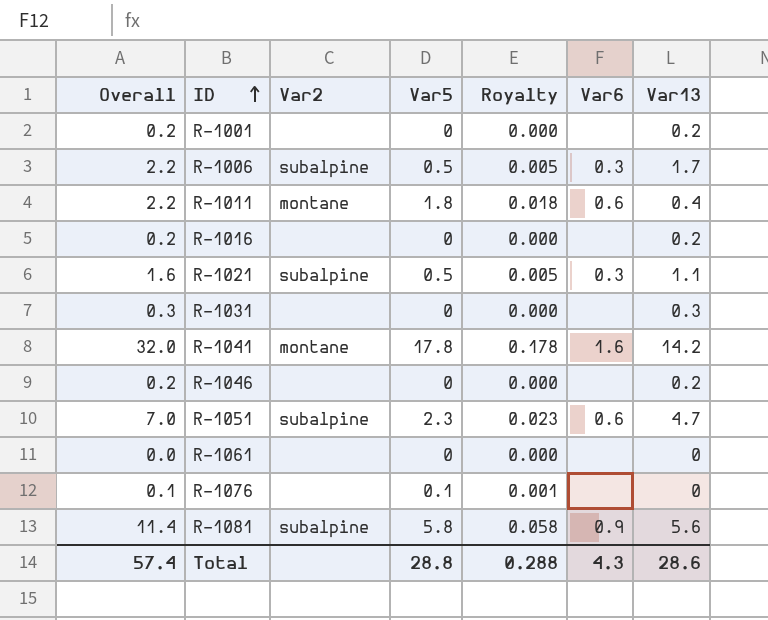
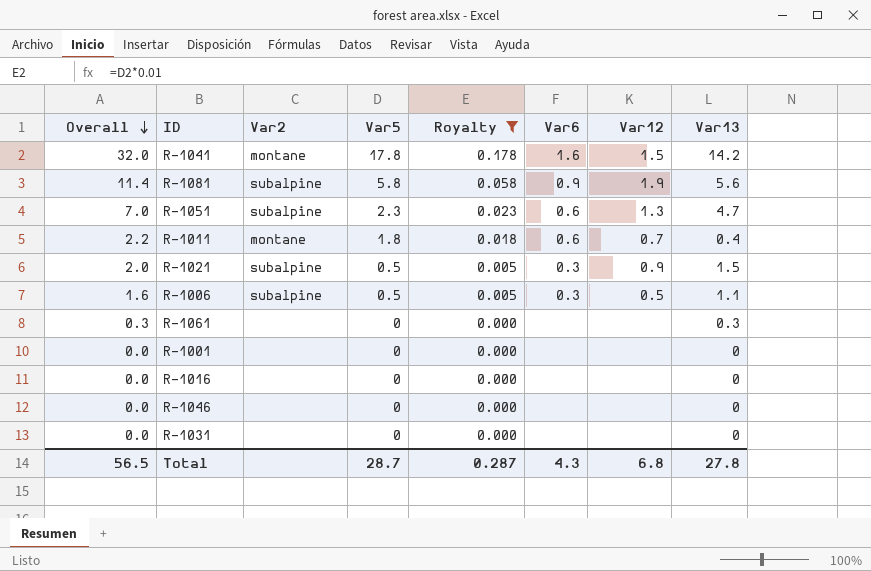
filter: none -> Royalty != 0.001
row order: ID ascending -> Overall descending
column Var12 | position: none -> 7
R-1021 | Overall: 1.6 -> 2.0
R-1021 | Var13: 1.1 -> 1.5
R-1006 | Overall: 2.2 -> 1.6
R-1006 | Var13: 1.7 -> 1.1
R-1061 | Overall: 0.0 -> 0.3
R-1061 | Var13: 0 -> 0.3
R-1001 | Overall: 0.2 -> 0.0
R-1001 | Var13: 0.2 -> 0
R-1016 | Overall: 0.2 -> 0.0
R-1016 | Var13: 0.2 -> 0
R-1046 | Overall: 0.2 -> 0.0
R-1046 | Var13: 0.2 -> 0
R-1031 | Overall: 0.3 -> 0.0
R-1031 | Var13: 0.3 -> 0
Total | Overall: 57.4 -> 56.5
Total | Var5: 28.8 -> 28.7
Total | Royalty: 0.288 -> 0.287
Total | Var13: 28.6 -> 27.8

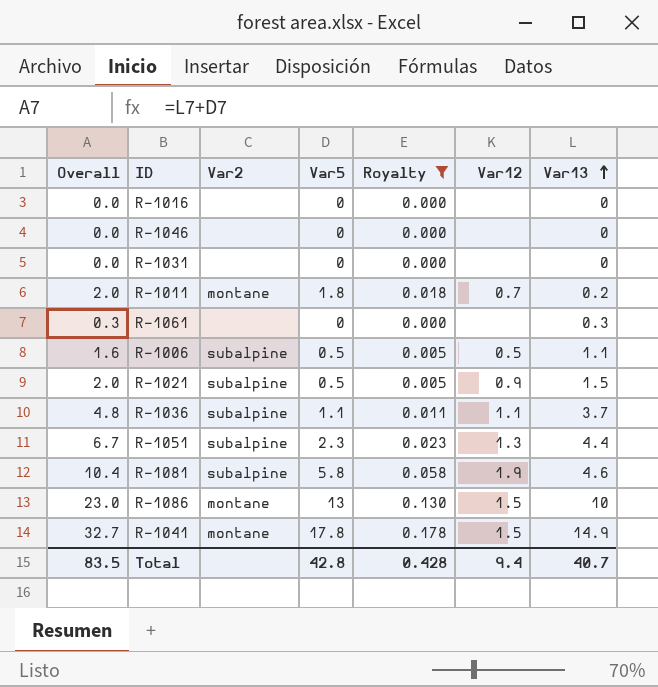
row order: Overall descending -> Var13 ascending
column Var6 | position: 6 -> none
row R-1001: 0.0 | none | 0 | 0.000 | none | none | 0 -> none
R-1011 | Overall: 2.2 -> 2.0
R-1011 | Var13: 0.4 -> 0.2
row R-1036: none -> 4.8 | subalpine | 1.1 | 0.011 | 1.1 | 3.7
R-1051 | Overall: 7.0 -> 6.7
R-1051 | Var13: 4.7 -> 4.4
R-1081 | Overall: 11.4 -> 10.4
R-1081 | Var13: 5.6 -> 4.6
row R-1086: none -> 23.0 | montane | 13 | 0.130 | 1.5 | 10
R-1041 | Overall: 32.0 -> 32.7
R-1041 | Var13: 14.2 -> 14.9
Total | Overall: 56.5 -> 83.5
Total | Var5: 28.7 -> 42.8
Total | Royalty: 0.287 -> 0.428
Total | Var12: 6.8 -> 9.4
Total | Var13: 27.8 -> 40.7

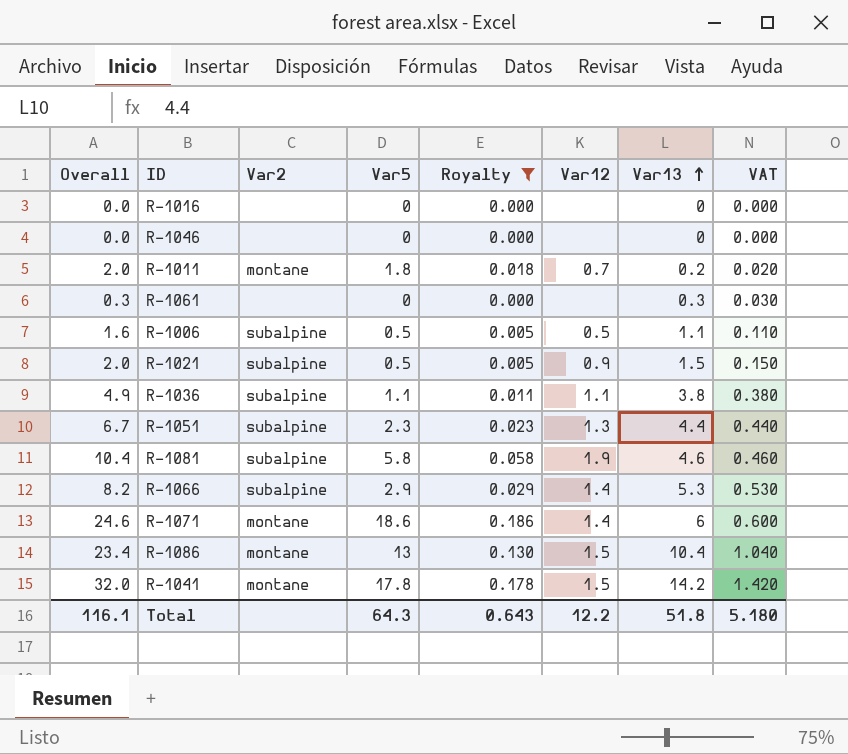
column VAT | formula: none -> [Var13] * 0.1
row R-1031: 0.0 | none | 0 | 0.000 | none | 0 -> none
R-1036 | Overall: 4.8 -> 4.9
R-1036 | Var13: 3.7 -> 3.8
row R-1066: none -> 8.2 | subalpine | 2.9 | 0.029 | 1.4 | 5.3 | 0.530
row R-1071: none -> 24.6 | montane | 18.6 | 0.186 | 1.4 | 6 | 0.600
R-1086 | Overall: 23.0 -> 23.4
R-1086 | Var13: 10 -> 10.4
R-1041 | Overall: 32.7 -> 32.0
R-1041 | Var13: 14.9 -> 14.2
Total | Overall: 83.5 -> 116.1
Total | Var5: 42.8 -> 64.3
Total | Royalty: 0.428 -> 0.643
Total | Var12: 9.4 -> 12.2
Total | Var13: 40.7 -> 51.8

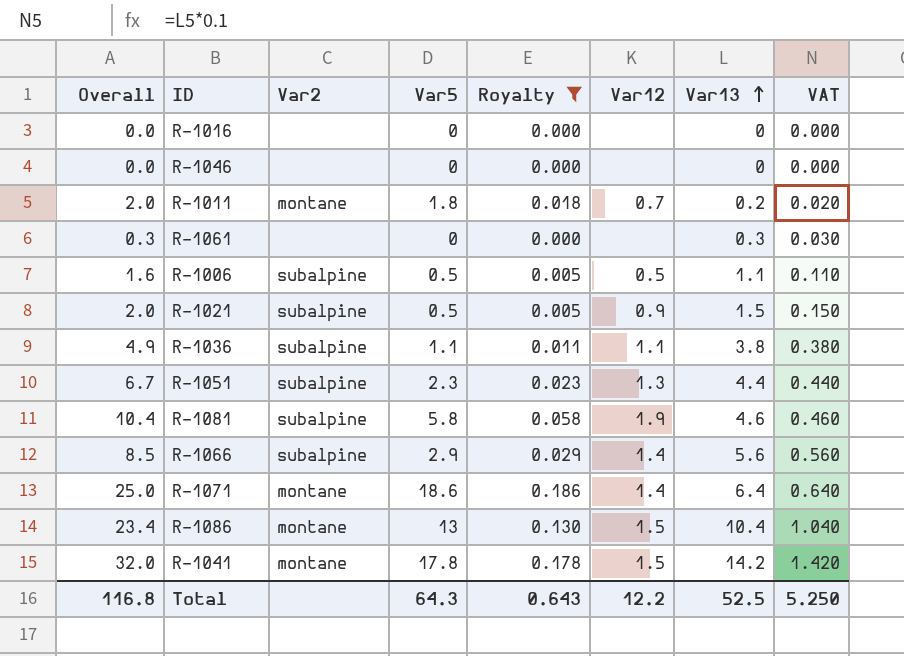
R-1066 | Overall: 8.2 -> 8.5
R-1066 | Var13: 5.3 -> 5.6
R-1066 | VAT: 0.530 -> 0.560
R-1071 | Overall: 24.6 -> 25.0
R-1071 | Var13: 6 -> 6.4
R-1071 | VAT: 0.600 -> 0.640
Total | Overall: 116.1 -> 116.8
Total | Var13: 51.8 -> 52.5
Total | VAT: 5.180 -> 5.250

